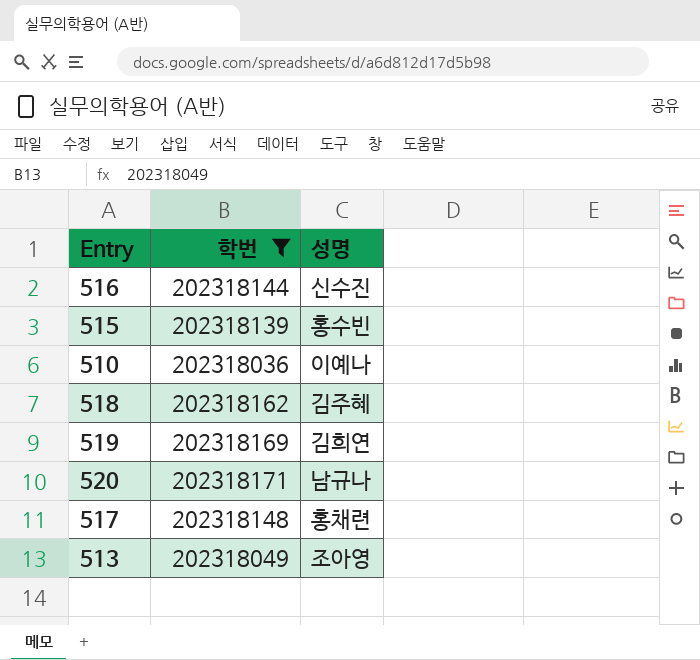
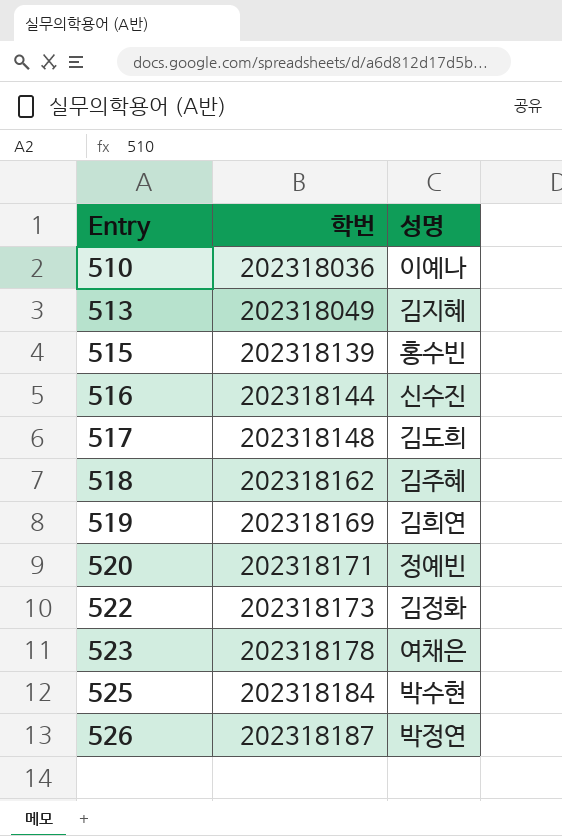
filter: 학번 <= 202318171 -> none
row order: none -> Entry ascending
513 | 성명: 조아영 -> 김지혜
517 | 성명: 홍채련 -> 김도희
520 | 성명: 남규나 -> 정예빈

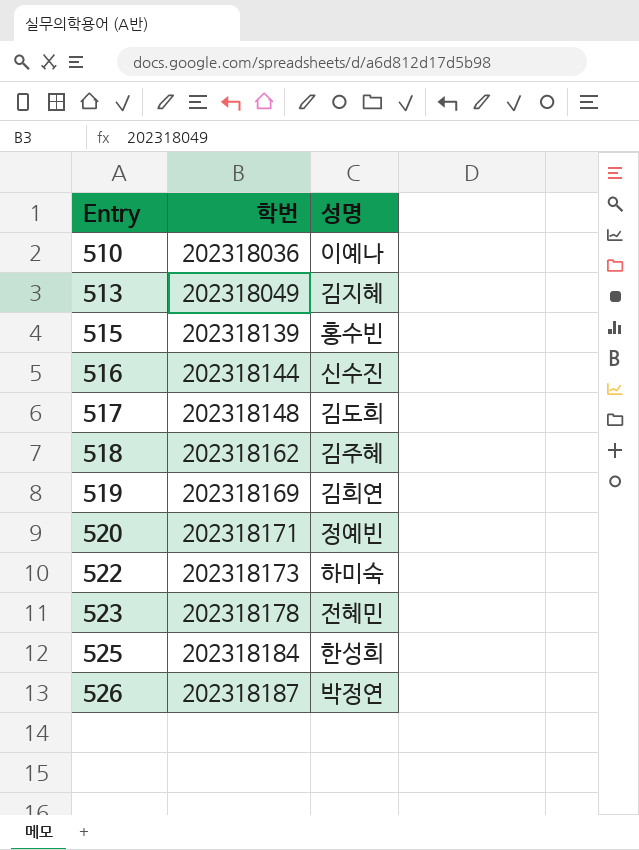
522 | 성명: 김정화 -> 하미숙
523 | 성명: 여채은 -> 전혜민
525 | 성명: 박수현 -> 한성희

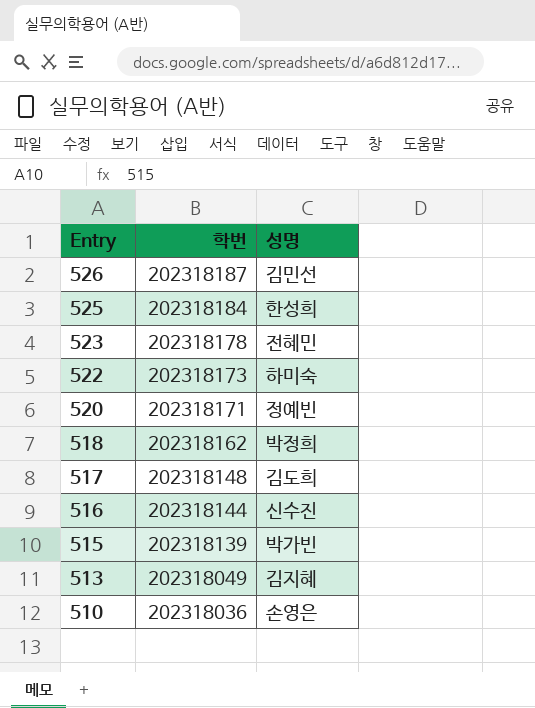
row order: Entry ascending -> Entry descending
row 519: 202318169 | 김희연 -> none
526 | 성명: 박정연 -> 김민선
518 | 성명: 김주혜 -> 박정희
515 | 성명: 홍수빈 -> 박가빈
510 | 성명: 이예나 -> 손영은

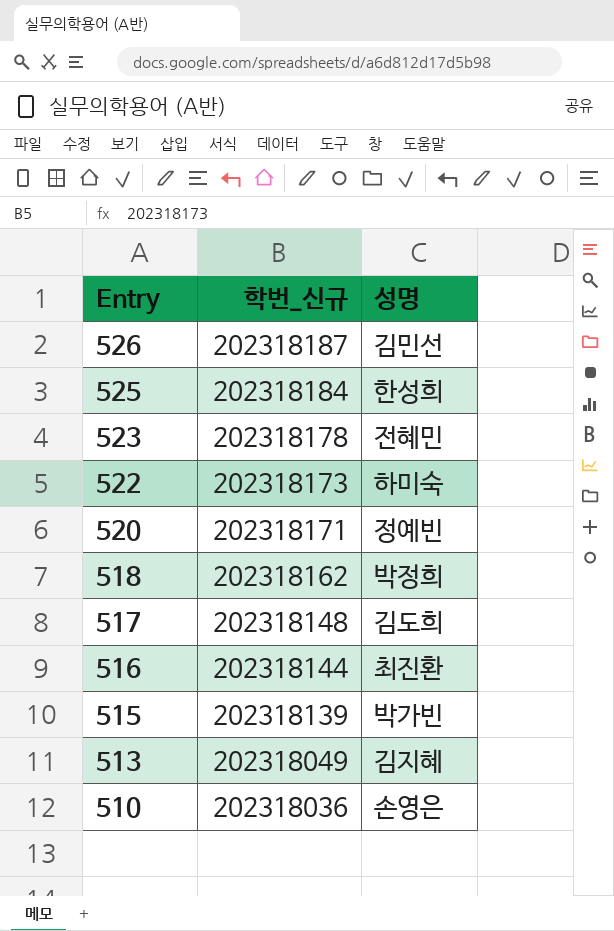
column name: 학번 -> 학번_신규
516 | 성명: 신수진 -> 최진환

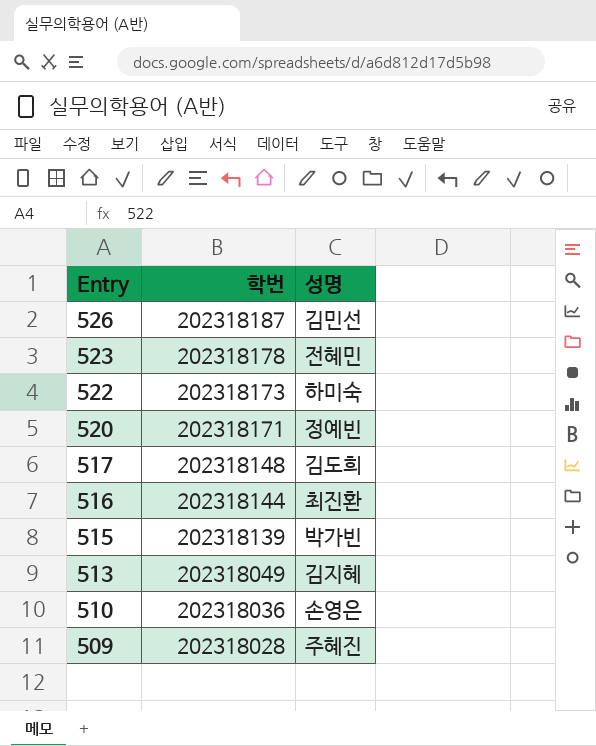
column name: 학번_신규 -> 학번
row 525: 202318184 | 한성희 -> none
row 518: 202318162 | 박정희 -> none
row 509: none -> 202318028 | 주혜진

